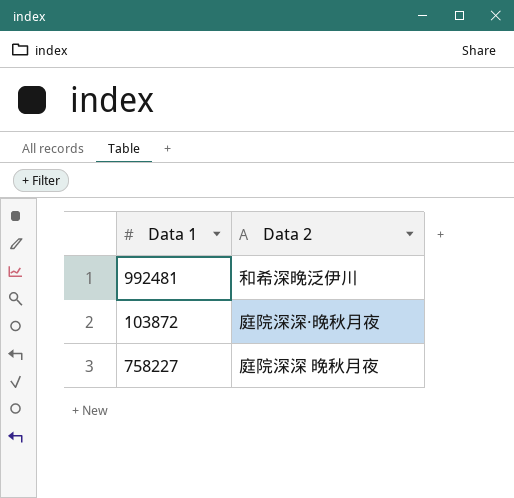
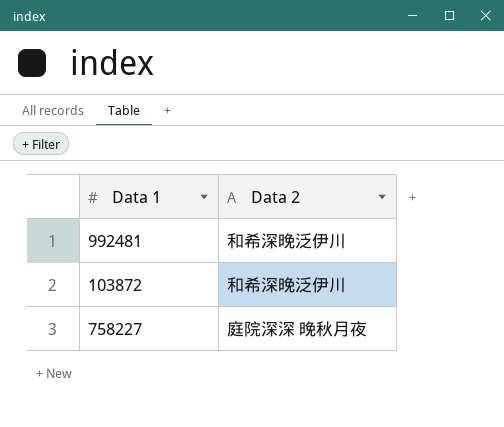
103872 | Data 2: 庭院深深·晚秋月夜 -> 和希深晚泛伊川

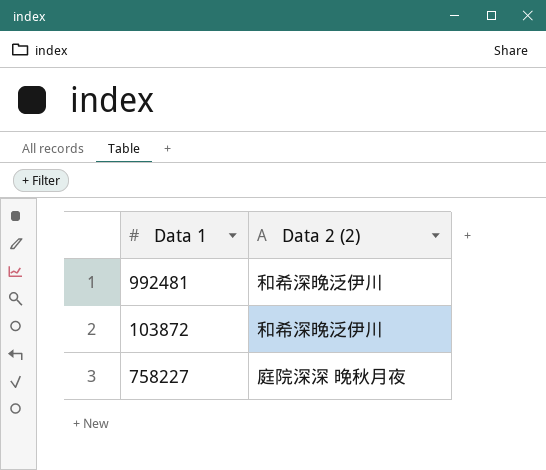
column name: Data 2 -> Data 2 (2)

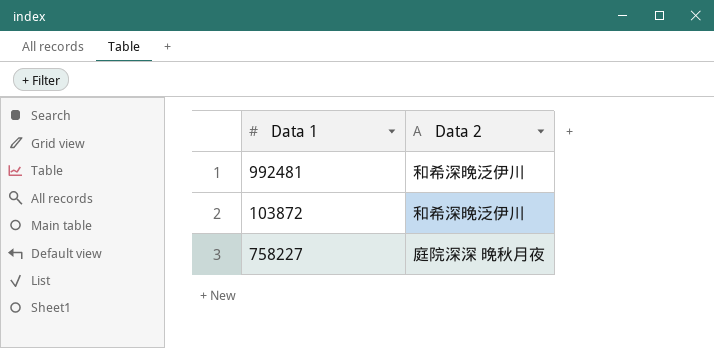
column name: Data 2 (2) -> Data 2

